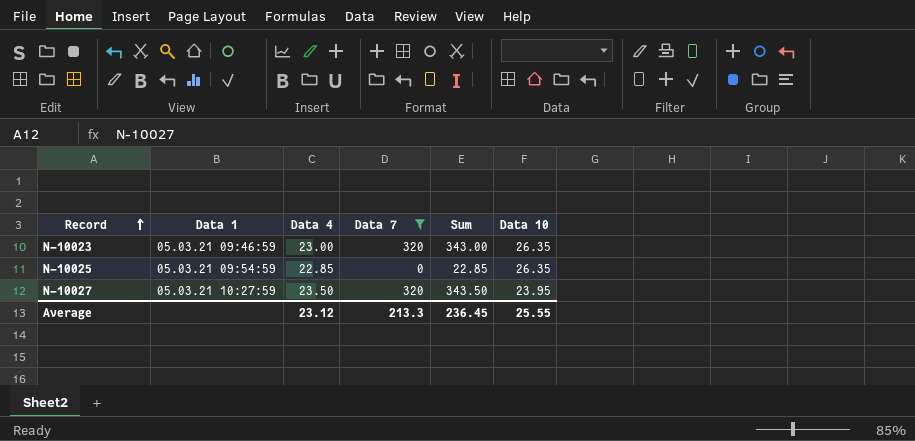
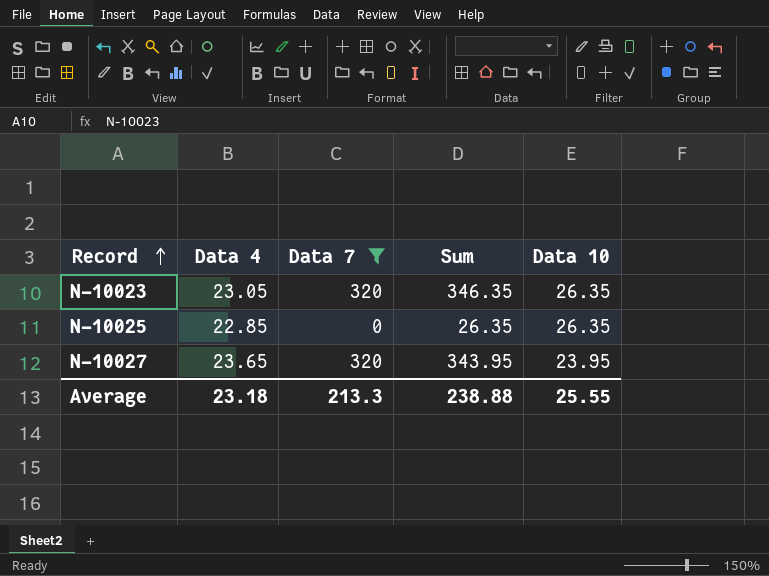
column Data 1 | position: 2 -> none
column Sum | formula: [Data 4] + [Data 7] -> [Data 7] + [Data 10]
N-10023 | Data 4: 23.00 -> 23.05
N-10027 | Data 4: 23.50 -> 23.65
Average | Data 4: 23.12 -> 23.18
Average | Sum: 236.45 -> 238.88

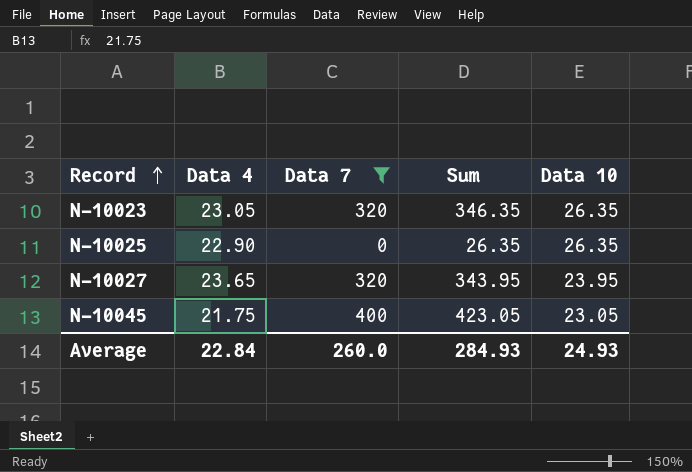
N-10025 | Data 4: 22.85 -> 22.90
row N-10045: none -> 21.75 | 400 | 423.05 | 23.05
Average | Data 4: 23.18 -> 22.84
Average | Data 7: 213.3 -> 260.0
Average | Sum: 238.88 -> 284.93
Average | Data 10: 25.55 -> 24.93

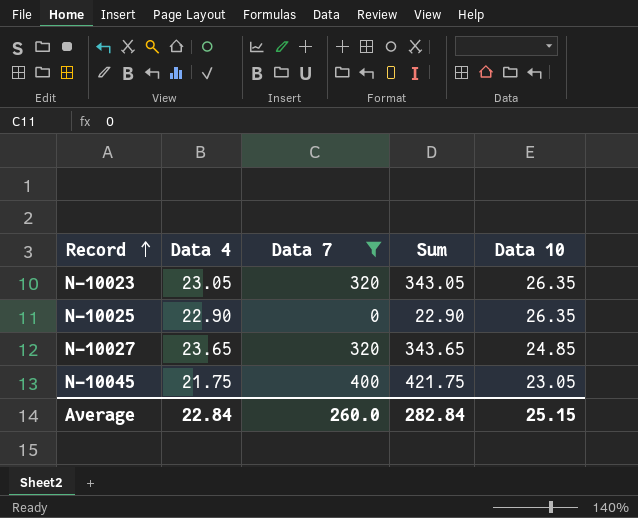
column Sum | formula: [Data 7] + [Data 10] -> [Data 4] + [Data 7]
N-10027 | Data 10: 23.95 -> 24.85
Average | Sum: 284.93 -> 282.84
Average | Data 10: 24.93 -> 25.15

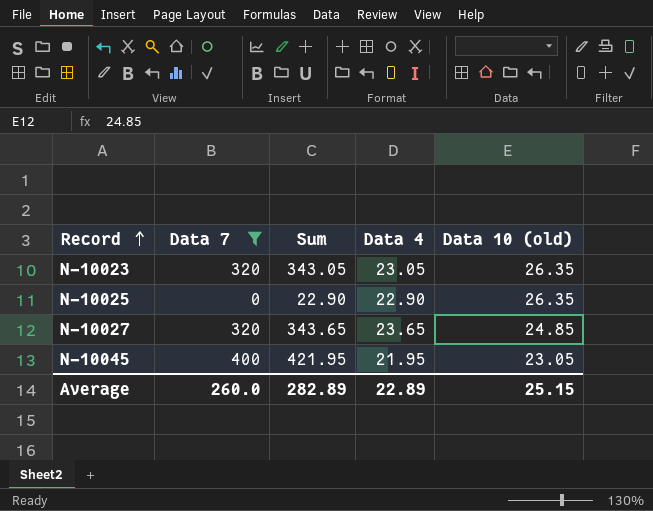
column Data 4 | position: 2 -> 4
column name: Data 10 -> Data 10 (old)
N-10045 | Sum: 421.75 -> 421.95
N-10045 | Data 4: 21.75 -> 21.95
Average | Sum: 282.84 -> 282.89
Average | Data 4: 22.84 -> 22.89

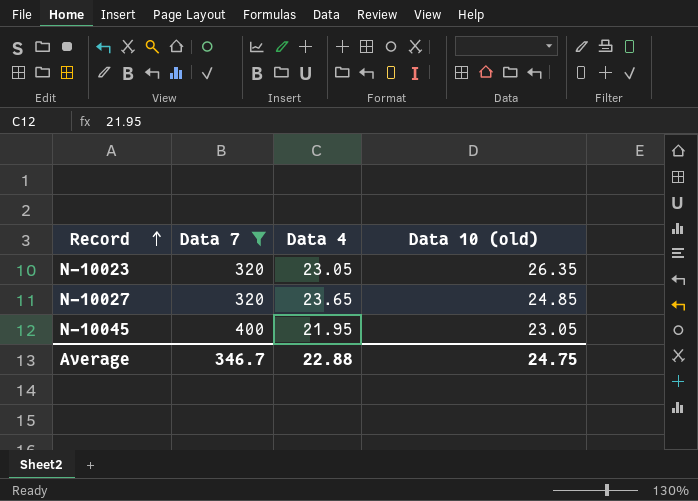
column Sum | formula: [Data 7] + [Data 4] -> none
row N-10025: 0 | 22.90 | 22.90 | 26.35 -> none
Average | Data 7: 260.0 -> 346.7
Average | Data 4: 22.89 -> 22.88
Average | Data 10 (old): 25.15 -> 24.75

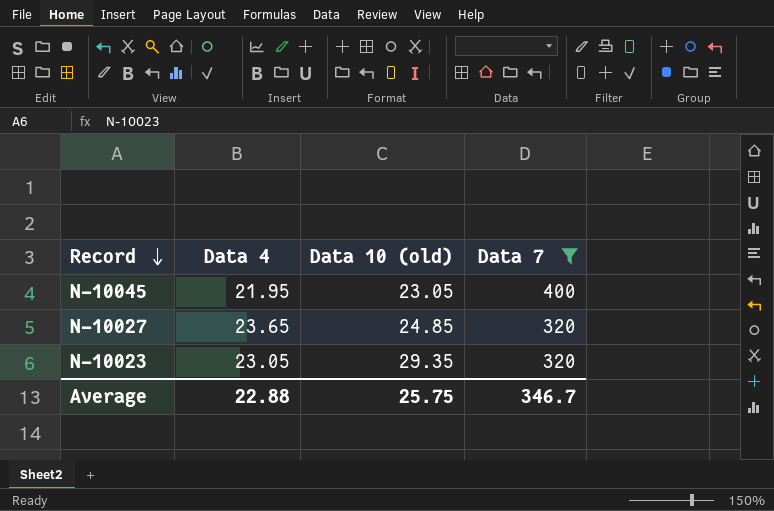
row order: Record ascending -> Record descending
column Data 7 | position: 2 -> 4
N-10023 | Data 10 (old): 26.35 -> 29.35
Average | Data 10 (old): 24.75 -> 25.75

